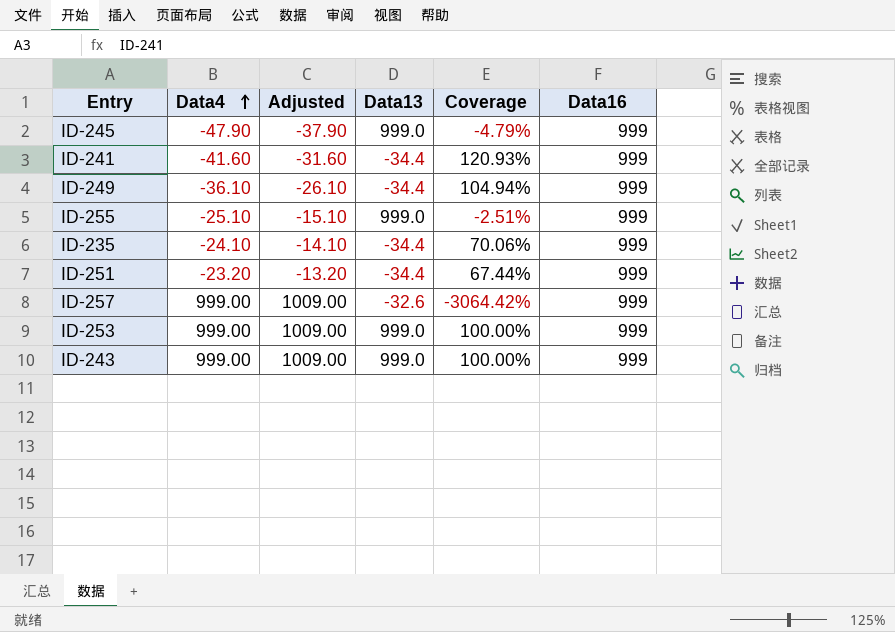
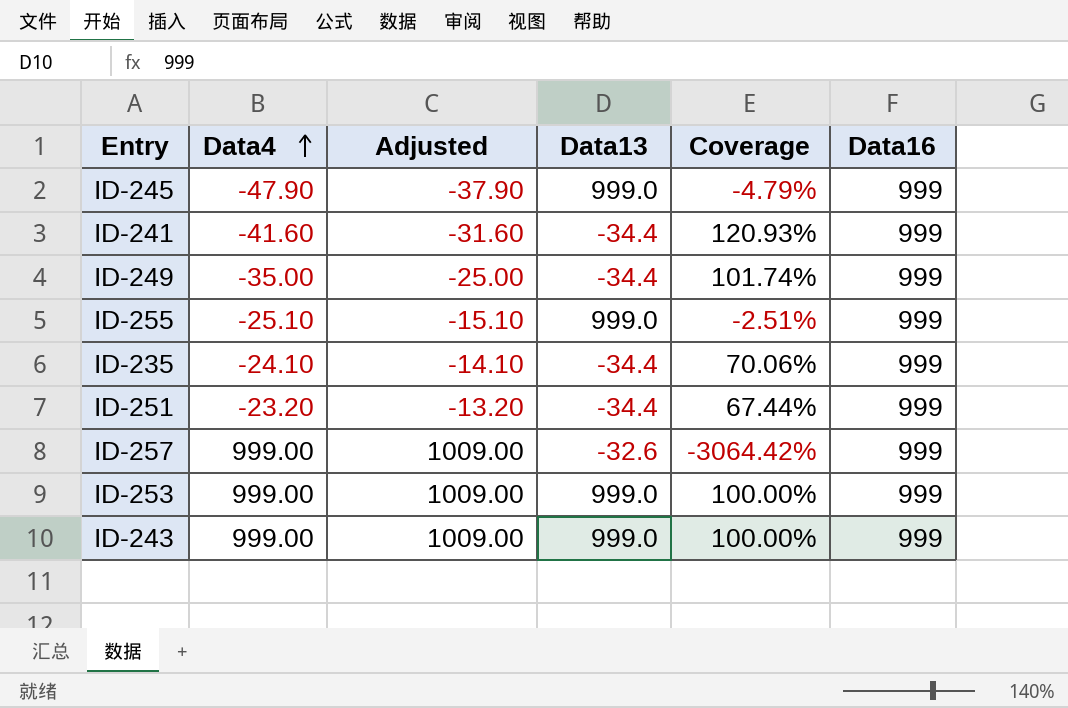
ID-249 | Data4: -36.10 -> -35.00
ID-249 | Adjusted: -26.10 -> -25.00
ID-249 | Coverage: 104.94% -> 101.74%

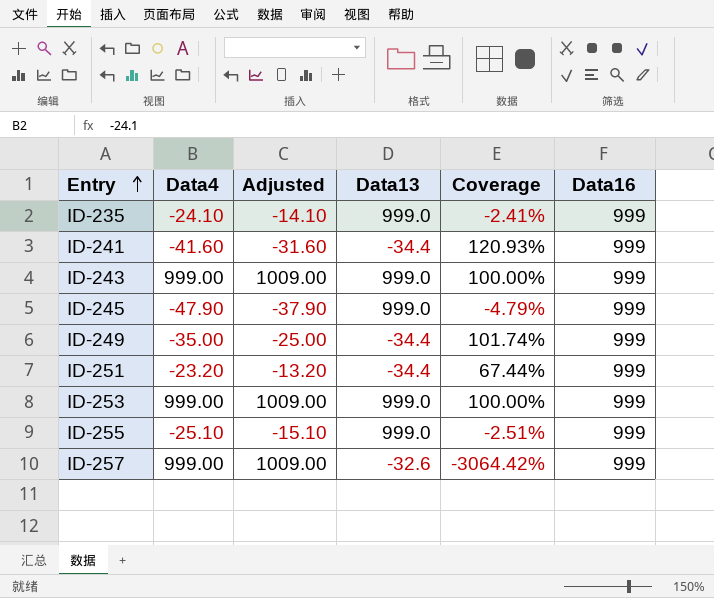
row order: Data4 ascending -> Entry ascending
ID-235 | Data13: -34.4 -> 999.0
ID-235 | Coverage: 70.06% -> -2.41%

